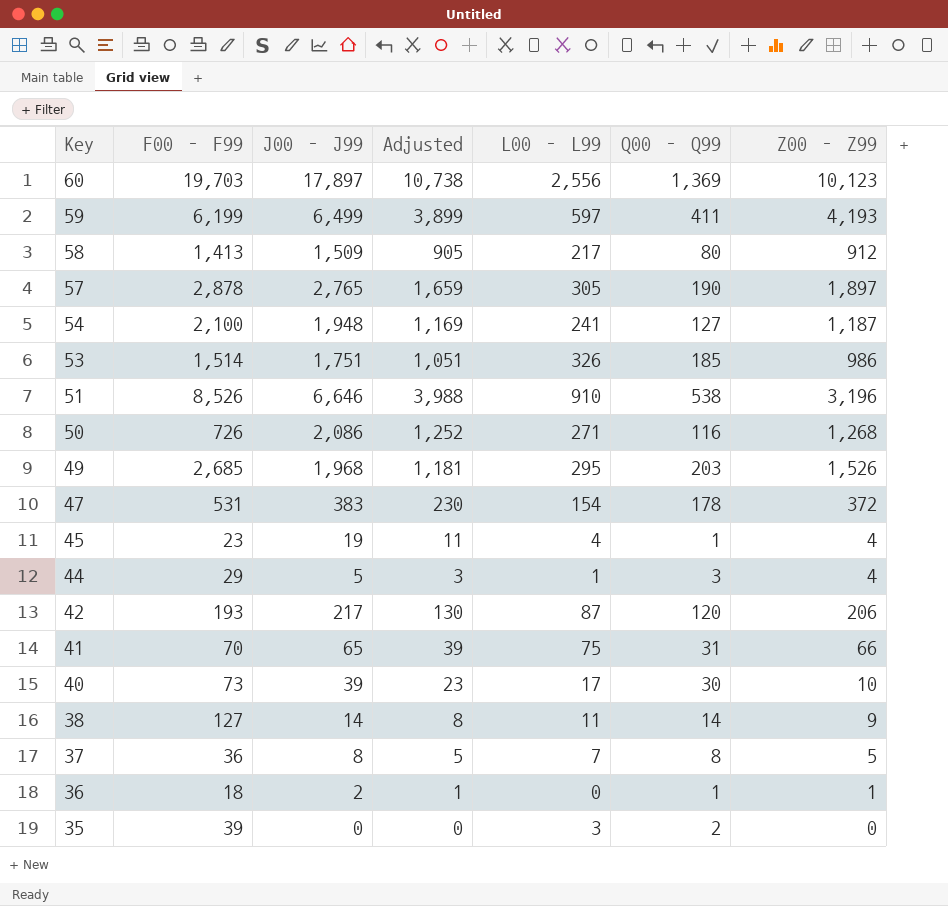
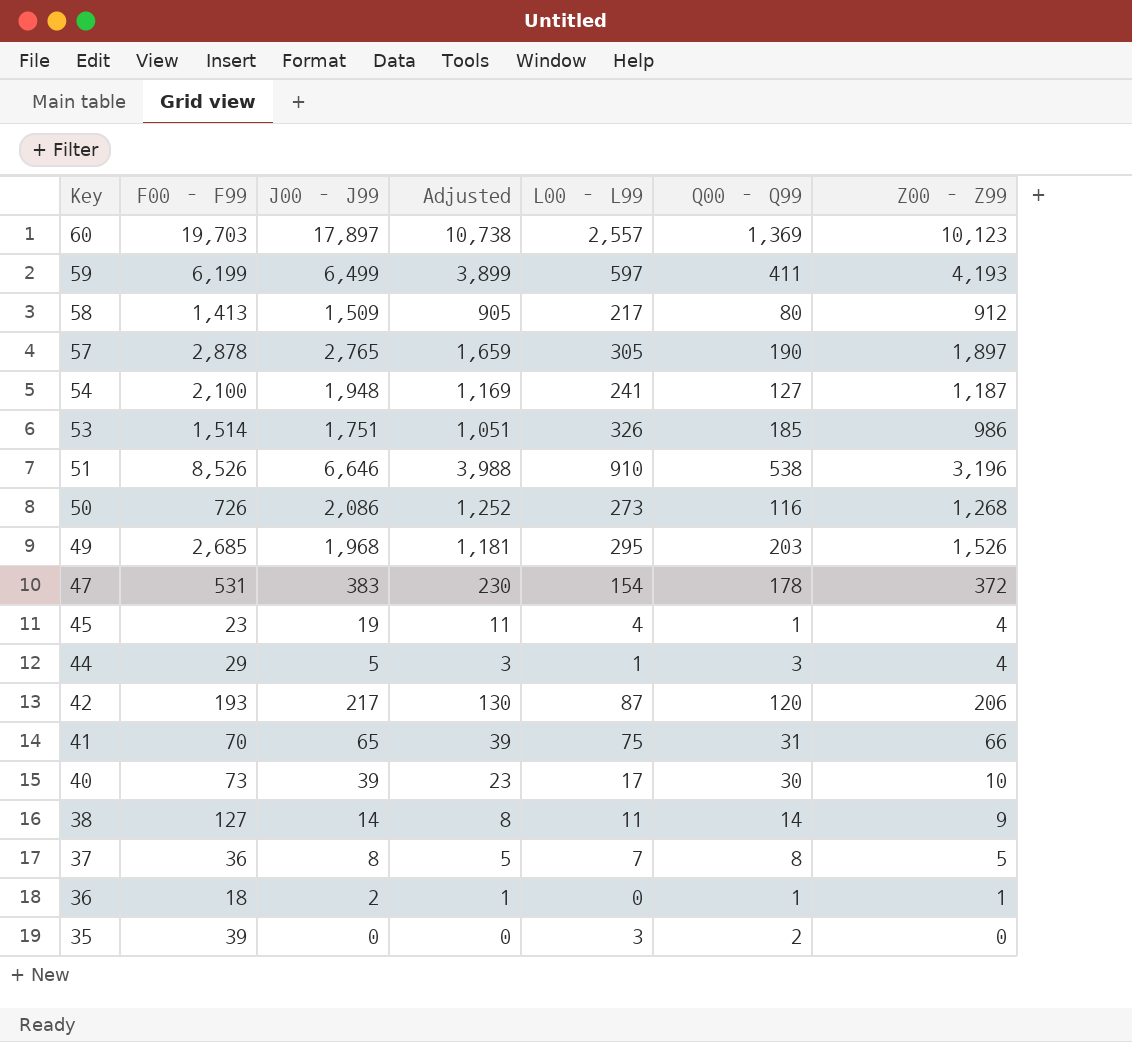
60 | L00 – L99: 2,556 -> 2,557
50 | L00 – L99: 271 -> 273

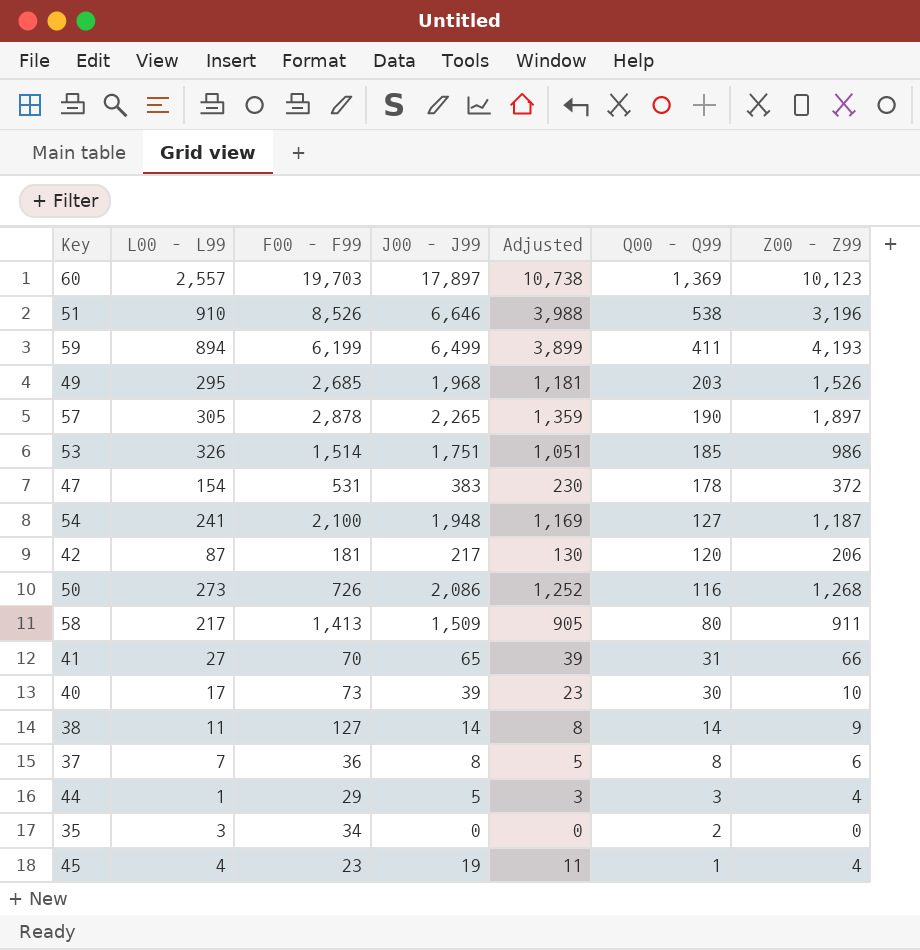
row order: Key descending -> Q00 – Q99 descending
column L00 – L99 | position: 5 -> 2
row 36: 18 | 2 | 1 | 0 | 1 | 1 -> none
59 | L00 – L99: 597 -> 894
57 | J00 – J99: 2,765 -> 2,265
57 | Adjusted: 1,659 -> 1,359
42 | F00 – F99: 193 -> 181
58 | Z00 – Z99: 912 -> 911
41 | L00 – L99: 75 -> 27
37 | Z00 – Z99: 5 -> 6
35 | F00 – F99: 39 -> 34

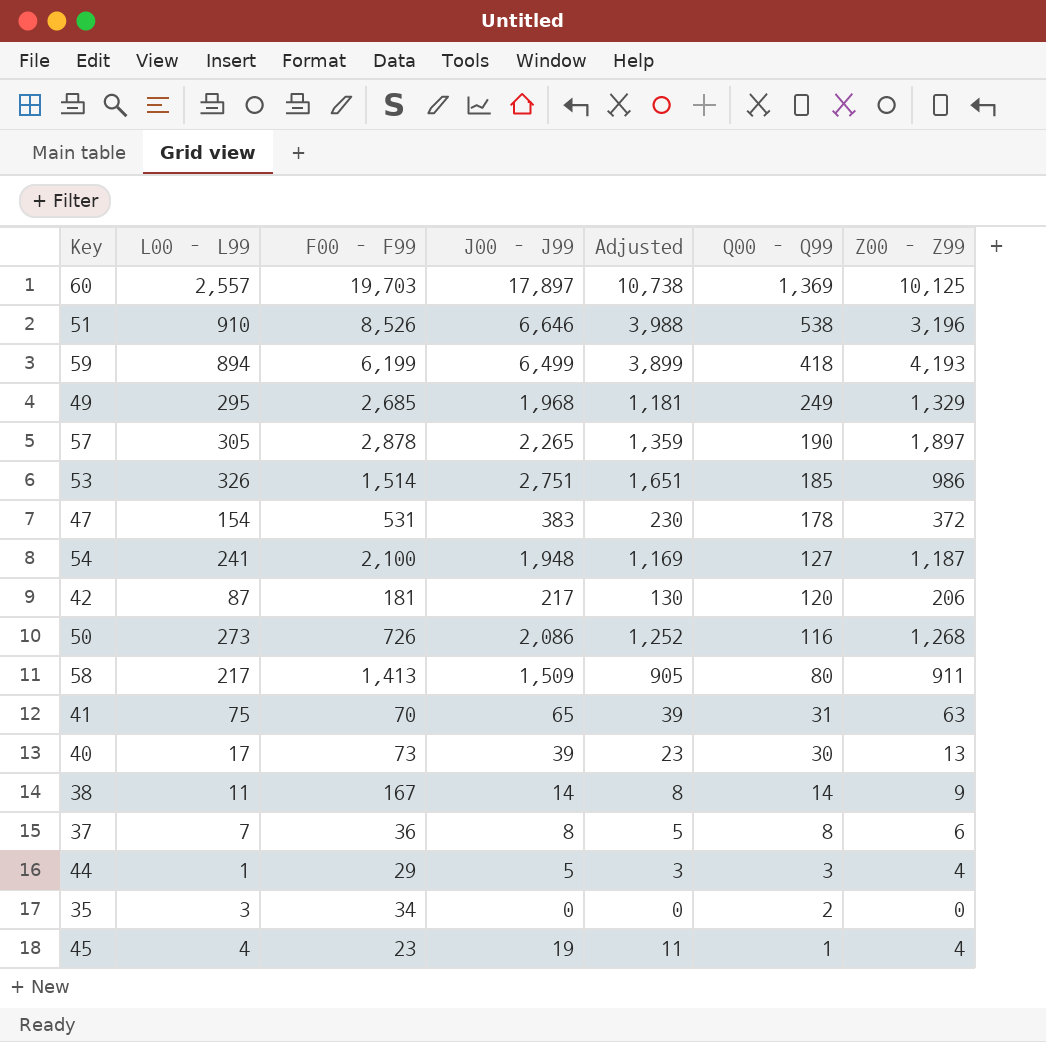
60 | Z00 – Z99: 10,123 -> 10,125
59 | Q00 – Q99: 411 -> 418
49 | Q00 – Q99: 203 -> 249
49 | Z00 – Z99: 1,526 -> 1,329
53 | J00 – J99: 1,751 -> 2,751
53 | Adjusted: 1,051 -> 1,651
41 | L00 – L99: 27 -> 75
41 | Z00 – Z99: 66 -> 63
40 | Z00 – Z99: 10 -> 13
38 | F00 – F99: 127 -> 167

